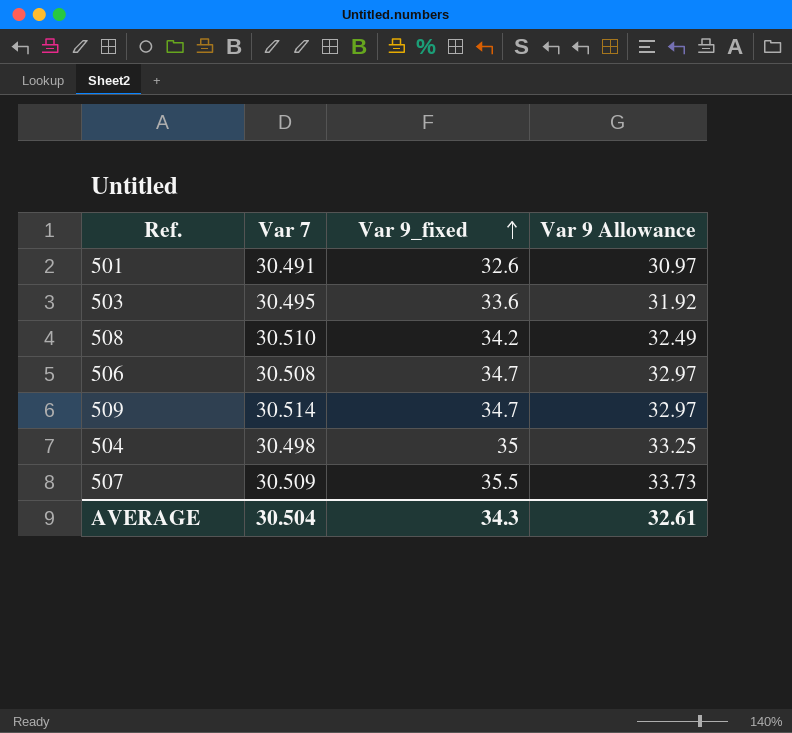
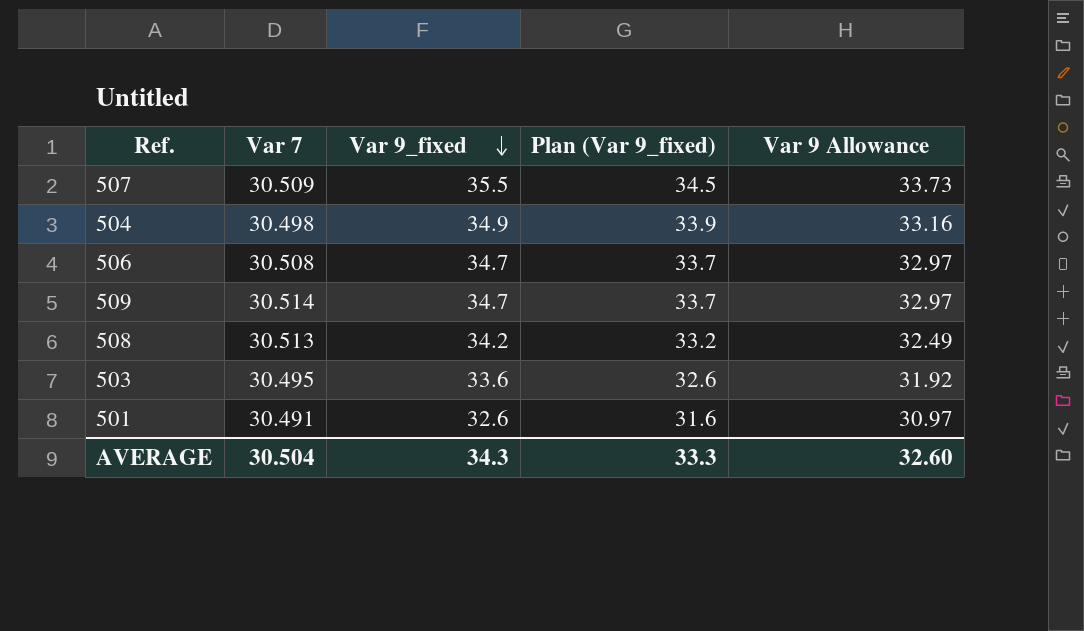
row order: Var 9_fixed ascending -> Var 9_fixed descending
column Plan (Var 9_fixed) | formula: none -> [Var 9_fixed] - 1
504 | Var 9_fixed: 35 -> 34.9
504 | Var 9 Allowance: 33.25 -> 33.16
508 | Var 7: 30.510 -> 30.513
AVERAGE | Var 9 Allowance: 32.61 -> 32.60

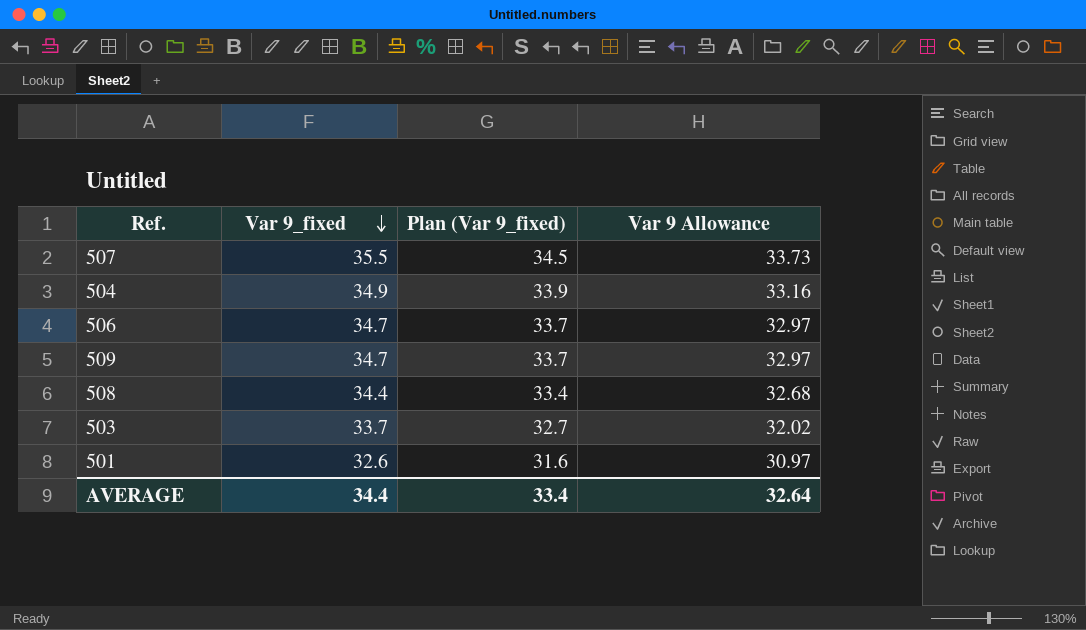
column Var 7 | position: 2 -> none
508 | Var 9_fixed: 34.2 -> 34.4
508 | Plan (Var 9_fixed): 33.2 -> 33.4
508 | Var 9 Allowance: 32.49 -> 32.68
503 | Var 9_fixed: 33.6 -> 33.7
503 | Plan (Var 9_fixed): 32.6 -> 32.7
503 | Var 9 Allowance: 31.92 -> 32.02
AVERAGE | Var 9_fixed: 34.3 -> 34.4
AVERAGE | Plan (Var 9_fixed): 33.3 -> 33.4
AVERAGE | Var 9 Allowance: 32.60 -> 32.64

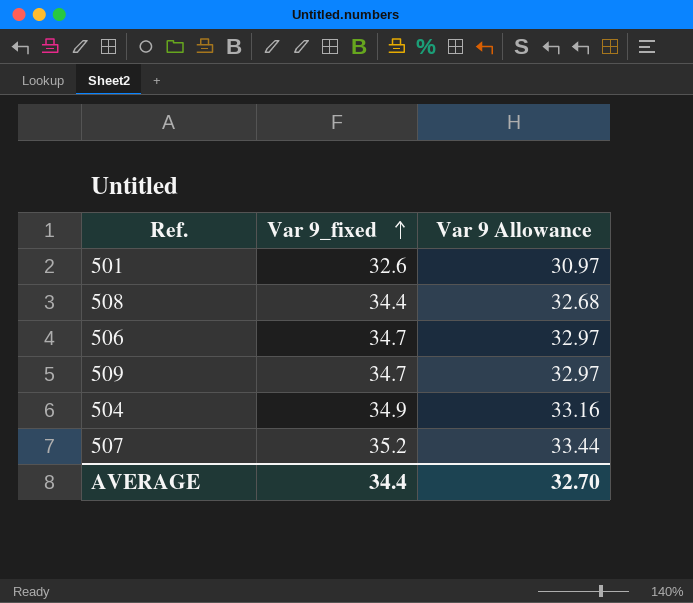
row order: Var 9_fixed descending -> Var 9_fixed ascending
column Plan (Var 9_fixed) | formula: [Var 9_fixed] - 1 -> none
row 503: 33.7 | 32.7 | 32.02 -> none
507 | Var 9_fixed: 35.5 -> 35.2
507 | Var 9 Allowance: 33.73 -> 33.44
AVERAGE | Var 9 Allowance: 32.64 -> 32.70

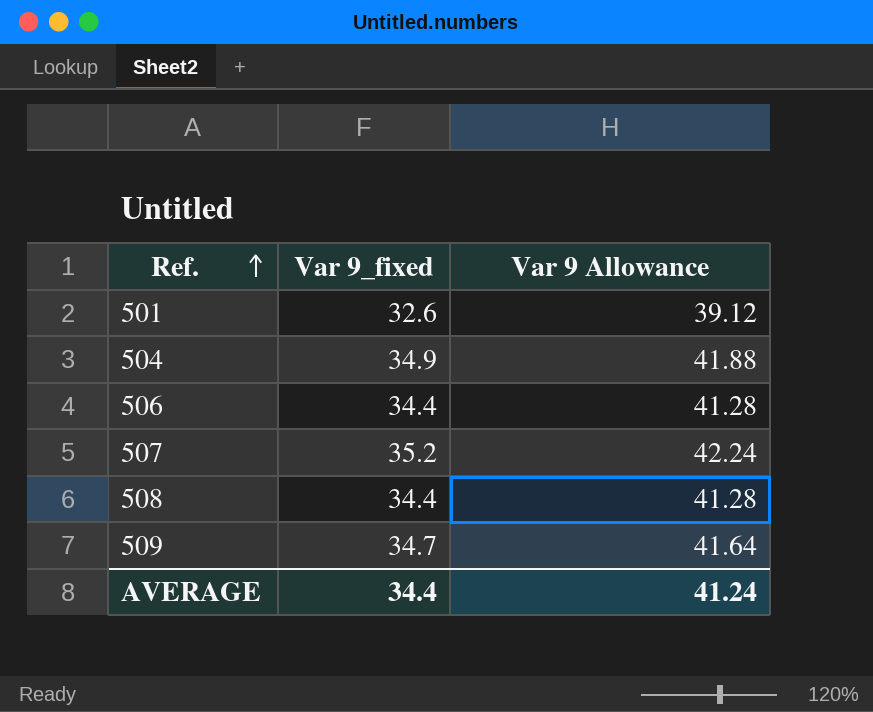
row order: Var 9_fixed ascending -> Ref. ascending
column Var 9 Allowance | formula: [Var 9_fixed] * 0.95 -> [Var 9_fixed] * 1.2
506 | Var 9_fixed: 34.7 -> 34.4
AVERAGE | Var 9 Allowance: 32.70 -> 41.24

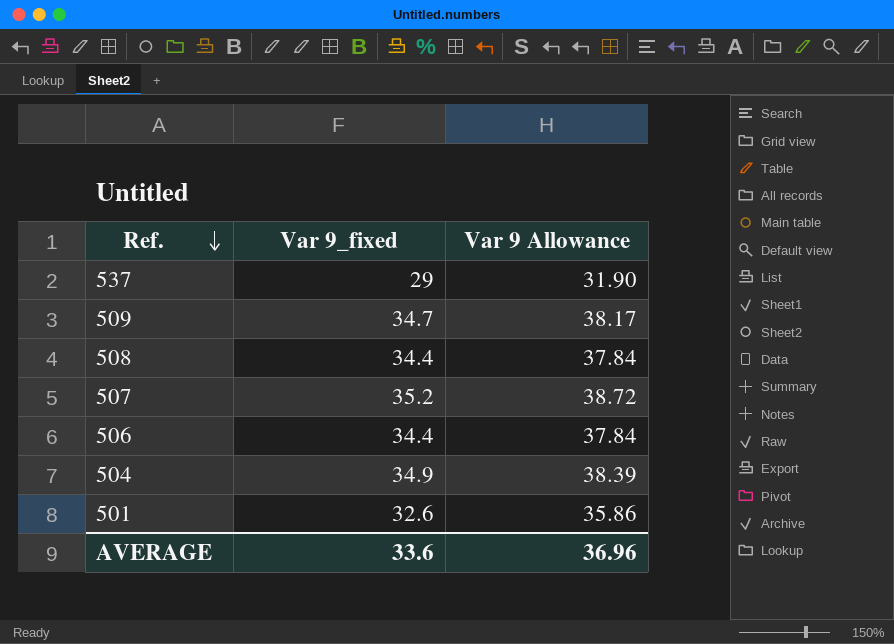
row order: Ref. ascending -> Ref. descending
column Var 9 Allowance | formula: [Var 9_fixed] * 1.2 -> [Var 9_fixed] * 1.1
row 537: none -> 29 | 31.90
AVERAGE | Var 9_fixed: 34.4 -> 33.6
AVERAGE | Var 9 Allowance: 41.24 -> 36.96

